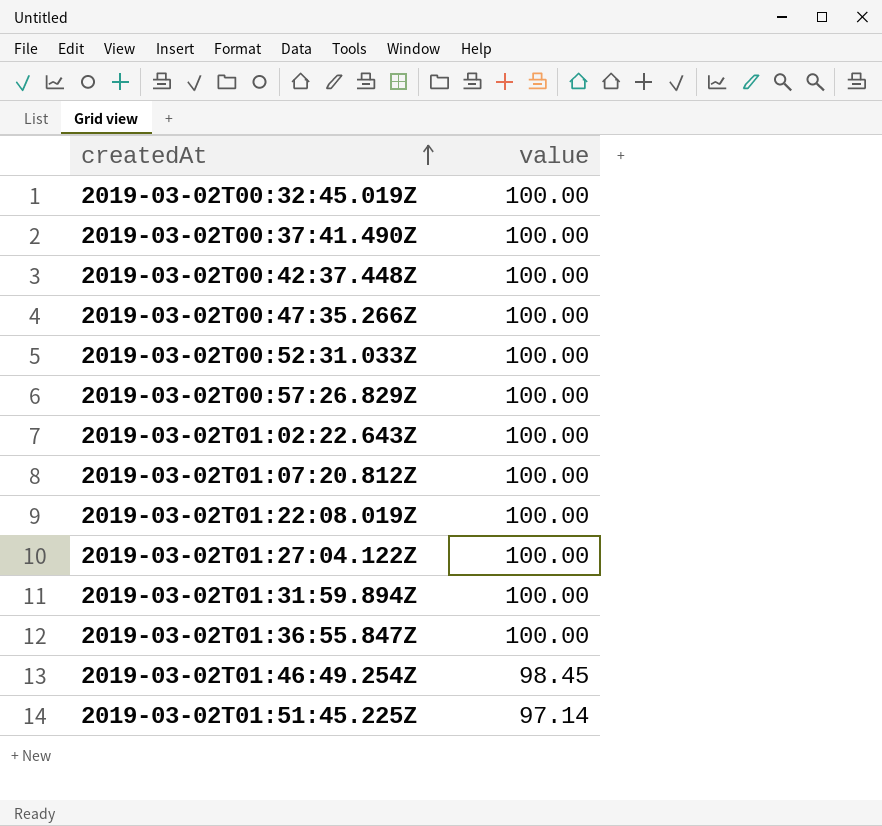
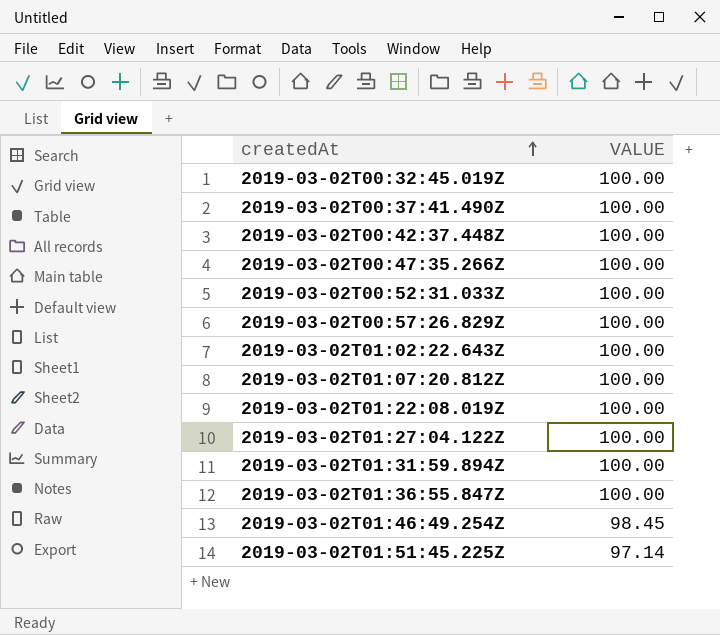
column name: value -> VALUE

